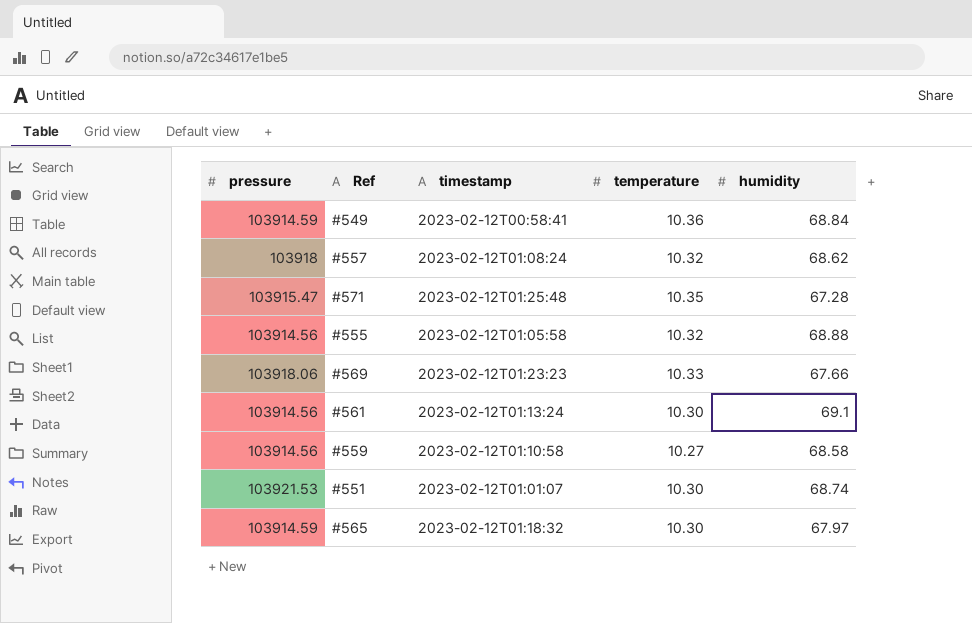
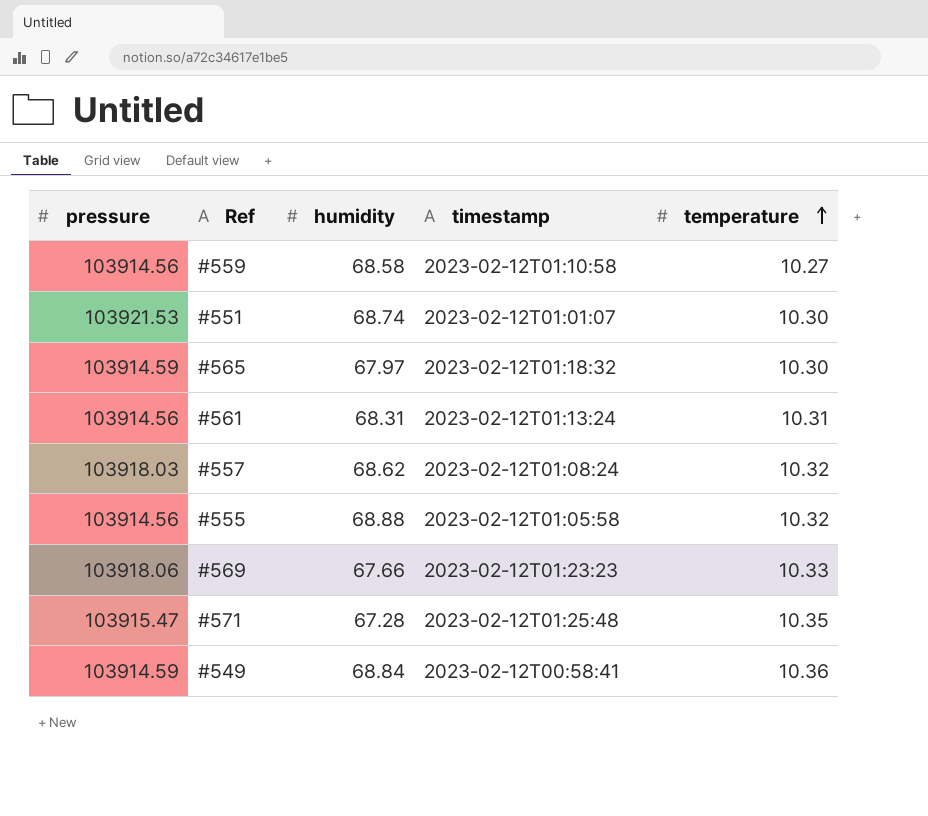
row order: none -> temperature ascending
column humidity | position: 5 -> 3
#561 | humidity: 69.1 -> 68.31
#561 | temperature: 10.30 -> 10.31
#557 | pressure: 103918 -> 103918.03

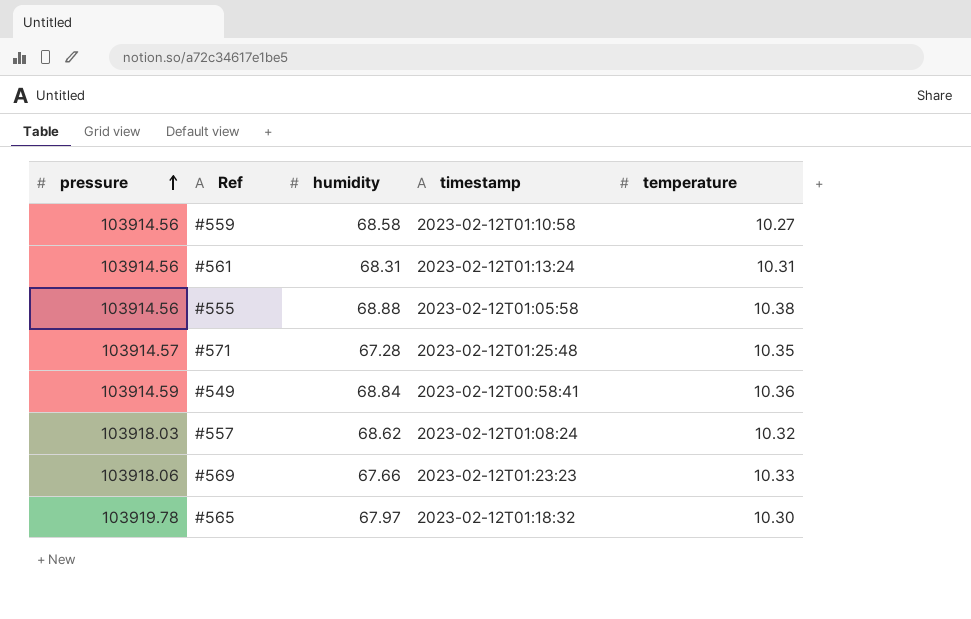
row order: temperature ascending -> pressure ascending
row #551: 103921.53 | 68.74 | 2023-02-12T01:01:07 | 10.30 -> none
#555 | temperature: 10.32 -> 10.38
#571 | pressure: 103915.47 -> 103914.57
#565 | pressure: 103914.59 -> 103919.78

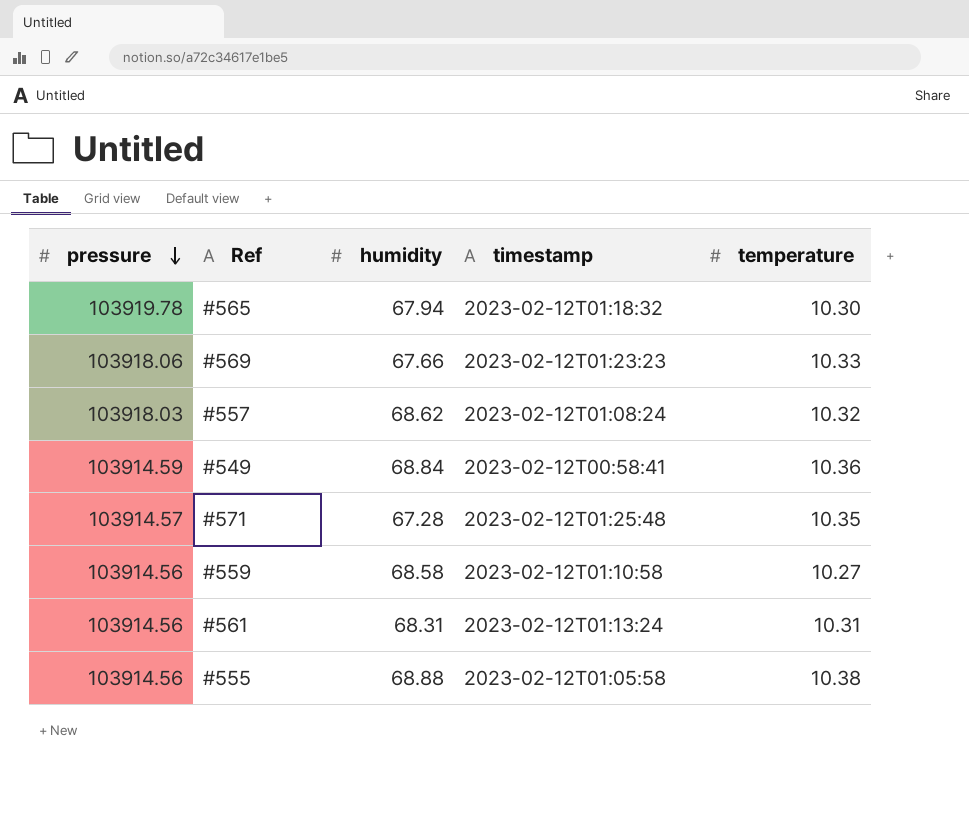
row order: pressure ascending -> pressure descending
#565 | humidity: 67.97 -> 67.94

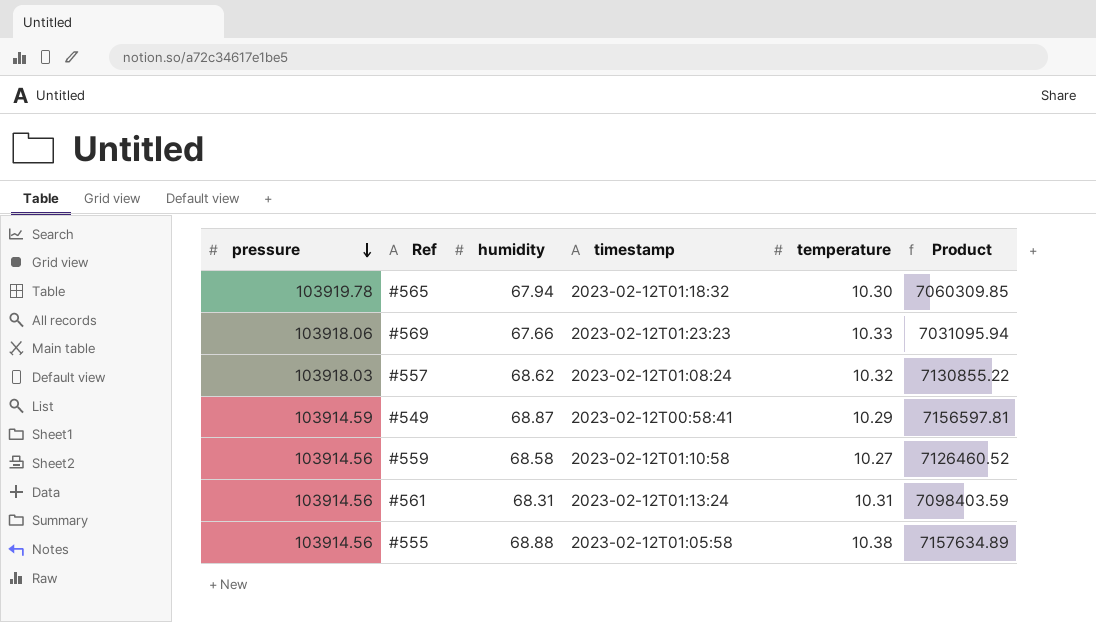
column Product | formula: none -> [pressure] * [humidity]
row #571: 103914.57 | 67.28 | 2023-02-12T01:25:48 | 10.35 -> none
#549 | humidity: 68.84 -> 68.87
#549 | temperature: 10.36 -> 10.29

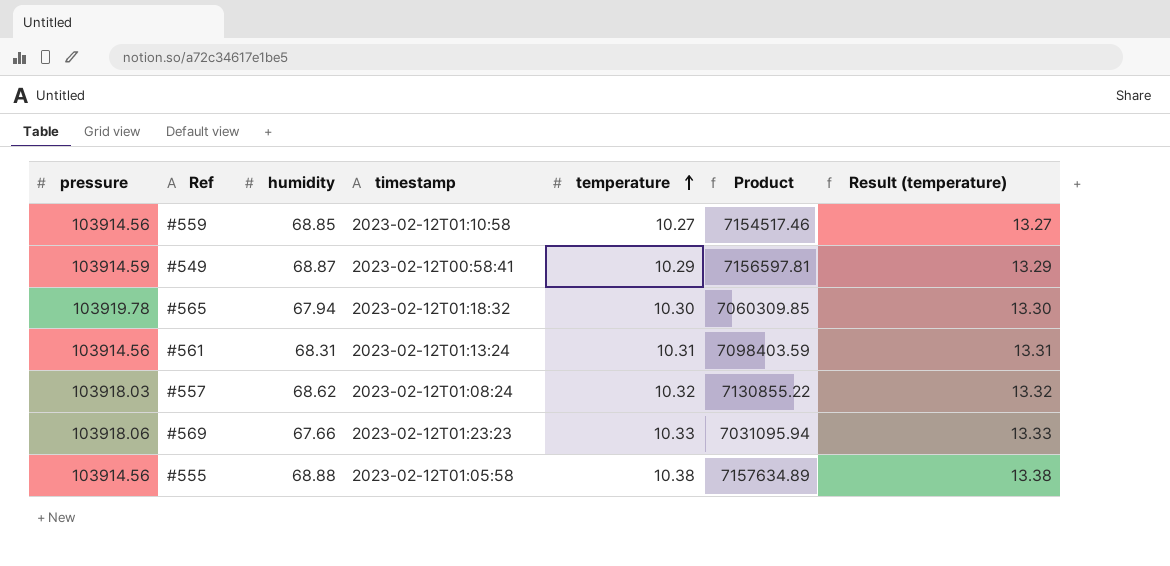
row order: pressure descending -> temperature ascending
column Result (temperature) | formula: none -> [temperature] + 3
#559 | humidity: 68.58 -> 68.85
#559 | Product: 7126460.52 -> 7154517.46

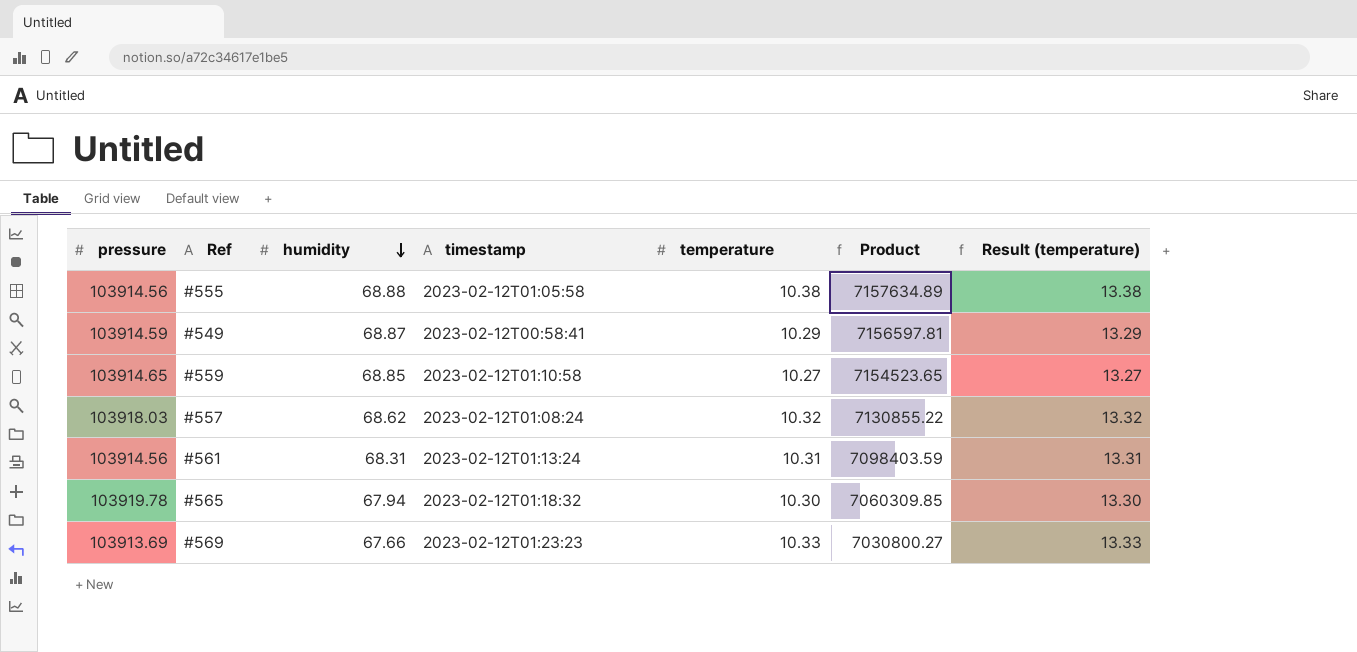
row order: temperature ascending -> humidity descending
#559 | pressure: 103914.56 -> 103914.65
#559 | Product: 7154517.46 -> 7154523.65
#569 | pressure: 103918.06 -> 103913.69
#569 | Product: 7031095.94 -> 7030800.27

